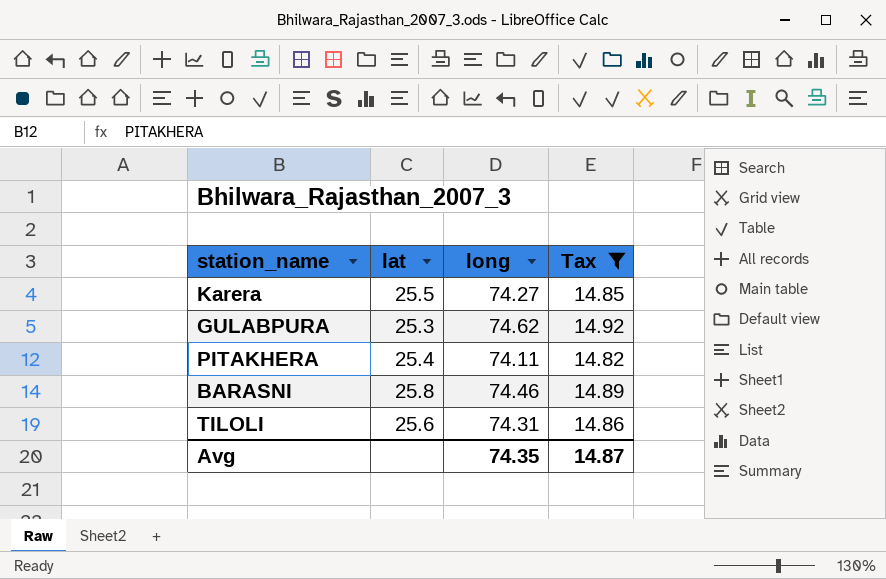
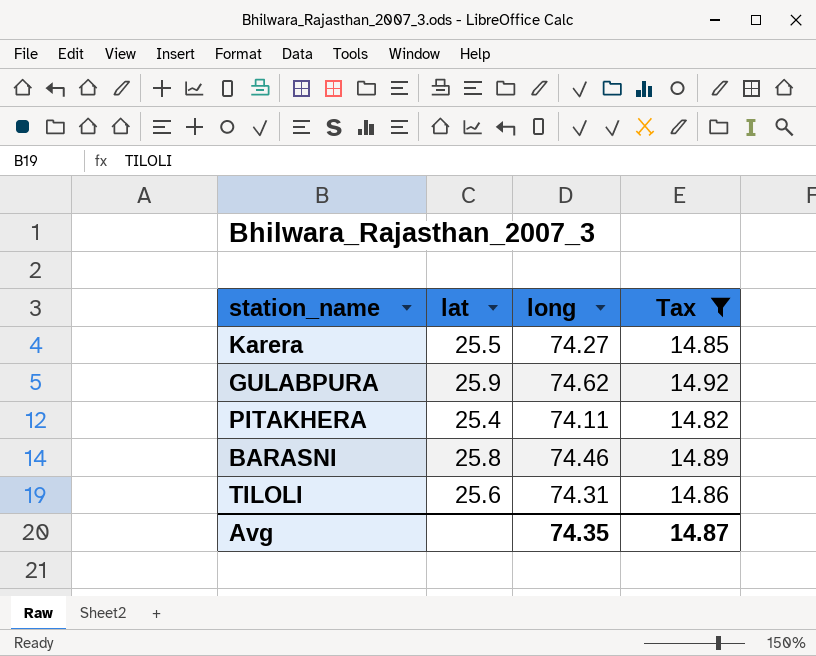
GULABPURA | lat: 25.3 -> 25.9

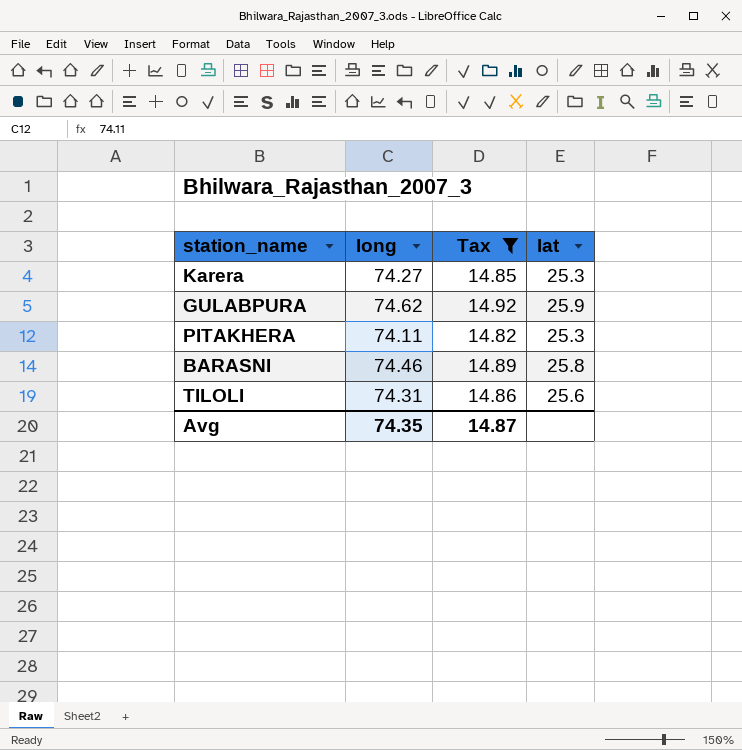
column lat | position: 2 -> 4
Karera | lat: 25.5 -> 25.3
PITAKHERA | lat: 25.4 -> 25.3

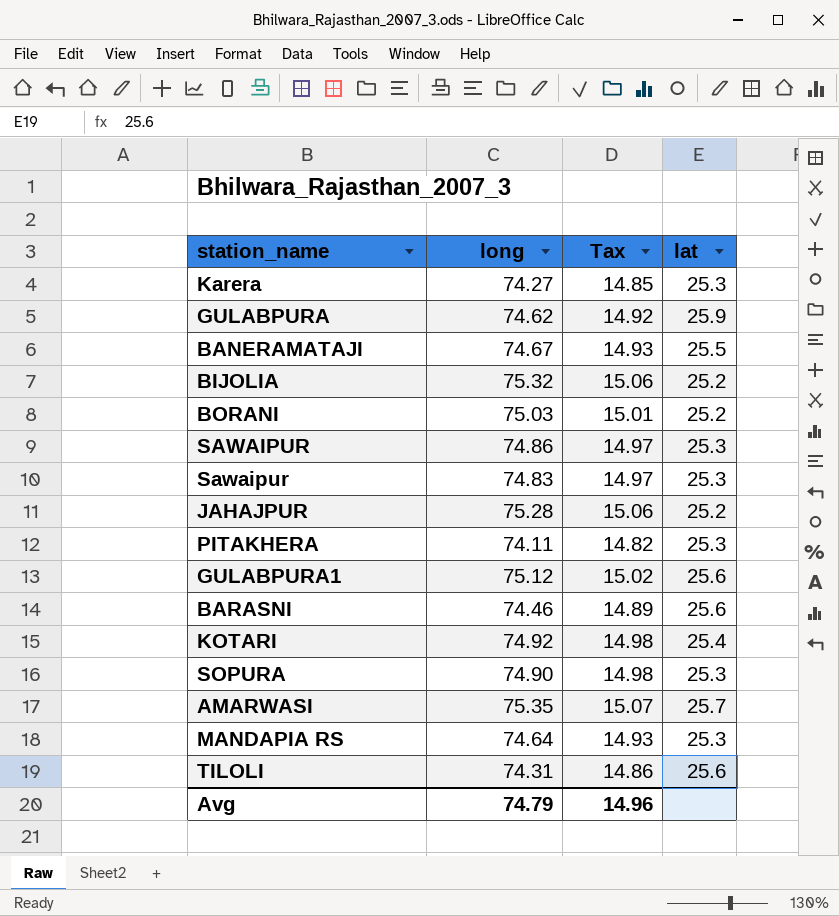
filter: Tax <= 14.92 -> none
BARASNI | lat: 25.8 -> 25.6
Avg | long: 74.35 -> 74.79
Avg | Tax: 14.87 -> 14.96

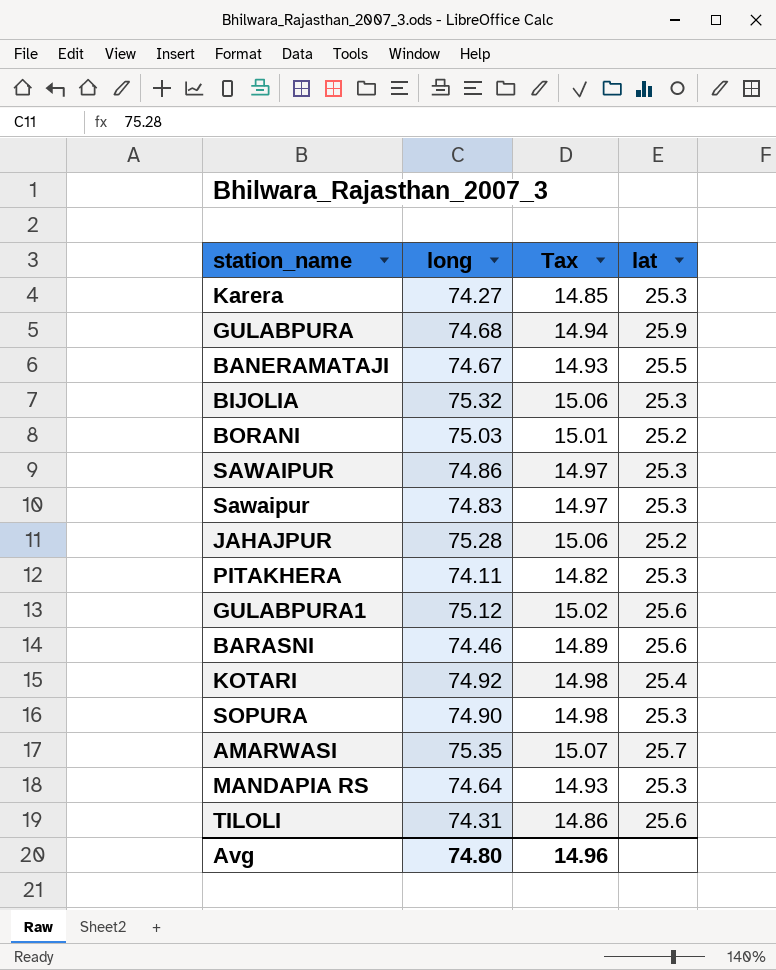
GULABPURA | long: 74.62 -> 74.68
GULABPURA | Tax: 14.92 -> 14.94
BIJOLIA | lat: 25.2 -> 25.3
Avg | long: 74.79 -> 74.80

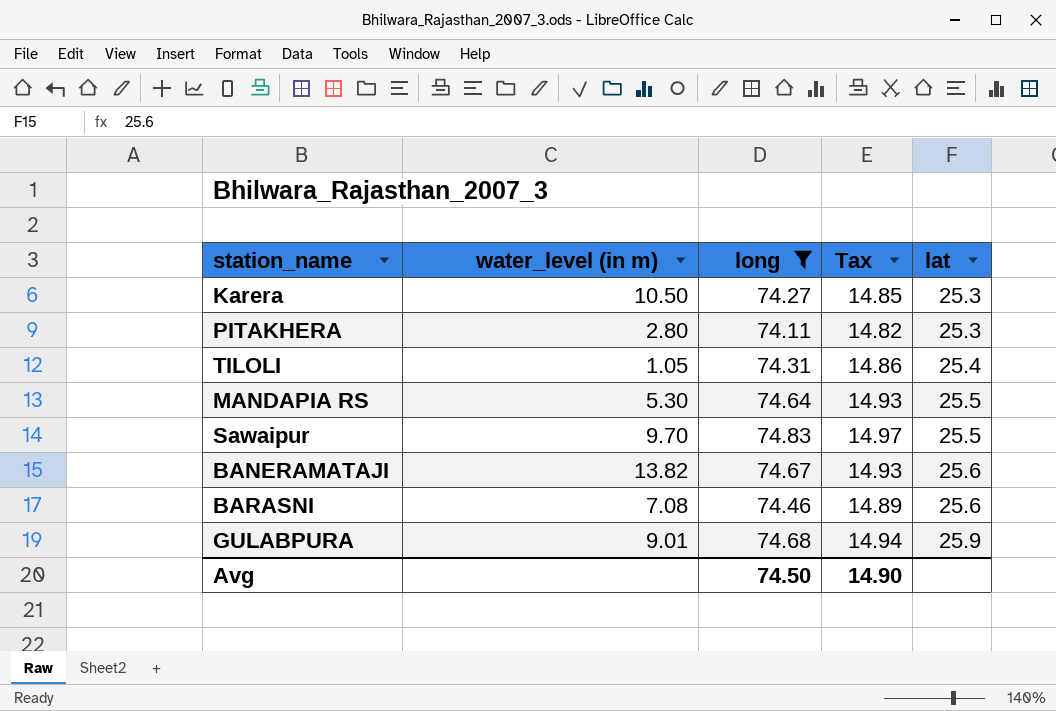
filter: none -> long <= 74.83
row order: none -> lat ascending
column water_level (in m) | position: none -> 2
TILOLI | lat: 25.6 -> 25.4
MANDAPIA RS | lat: 25.3 -> 25.5
Sawaipur | lat: 25.3 -> 25.5
BANERAMATAJI | lat: 25.5 -> 25.6
Avg | long: 74.80 -> 74.50
Avg | Tax: 14.96 -> 14.90

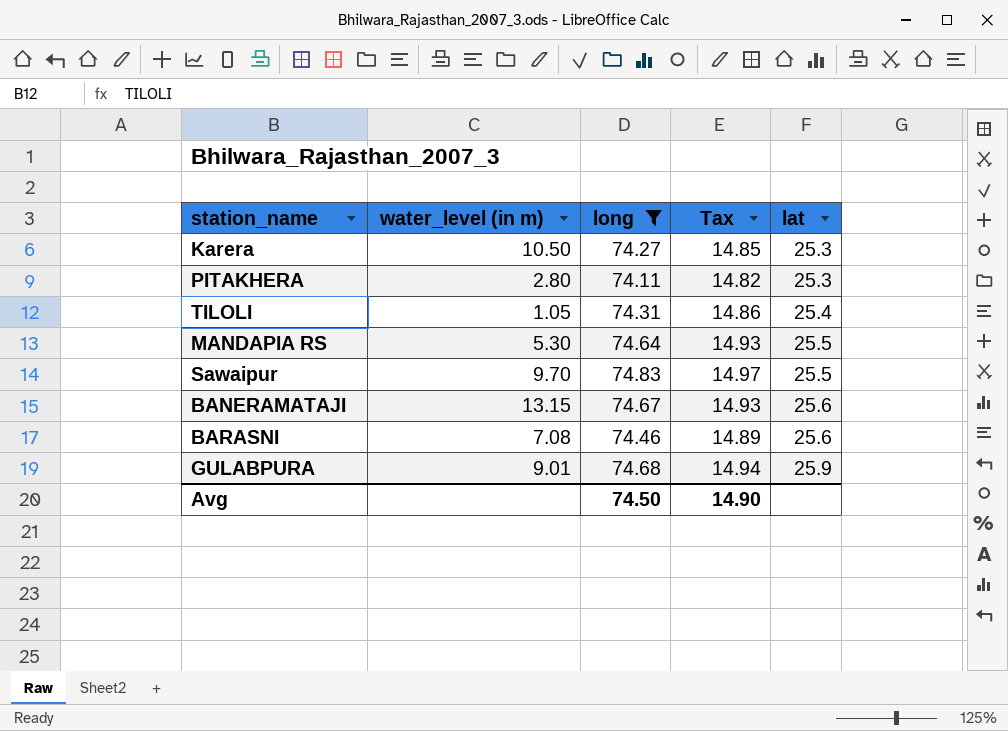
BANERAMATAJI | water_level (in m): 13.82 -> 13.15

